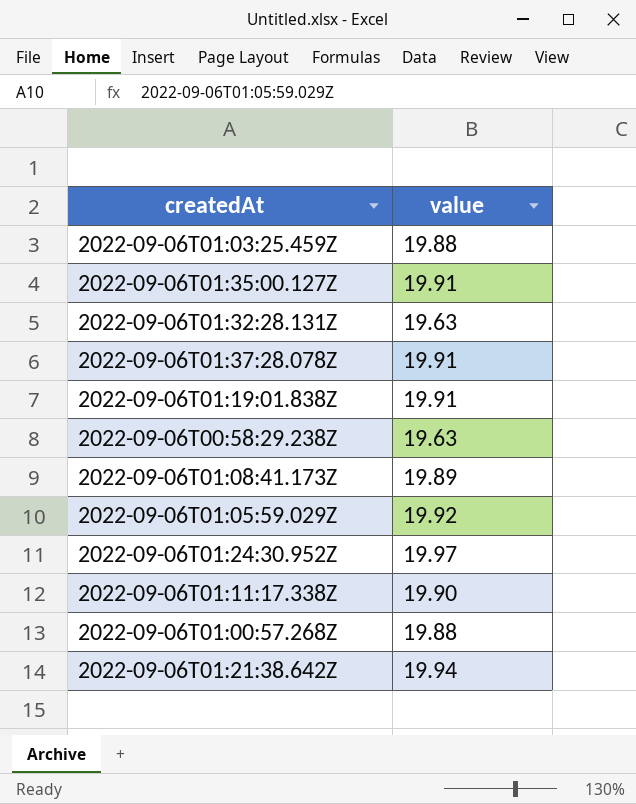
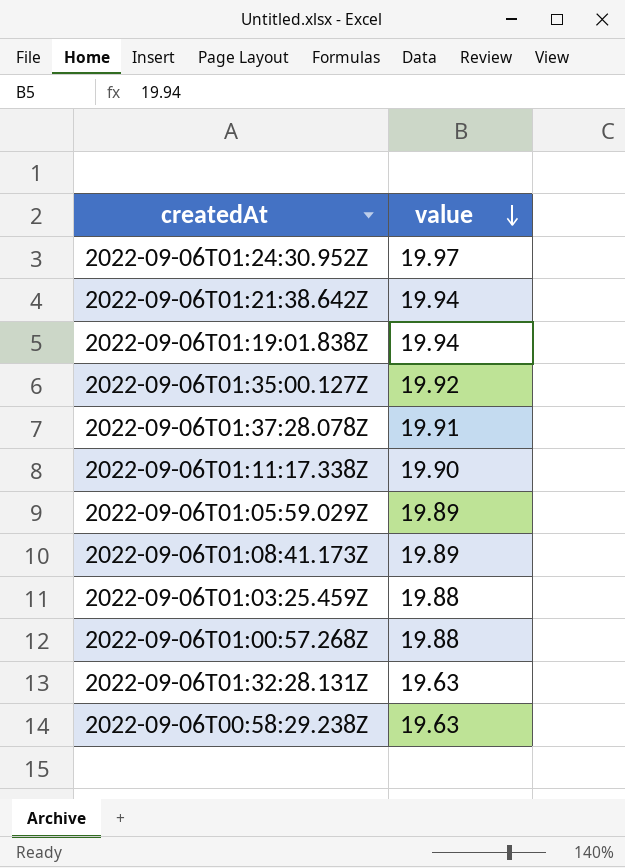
row order: none -> value descending
2022-09-06T01:19:01.838Z | value: 19.91 -> 19.94
2022-09-06T01:35:00.127Z | value: 19.91 -> 19.92
2022-09-06T01:05:59.029Z | value: 19.92 -> 19.89

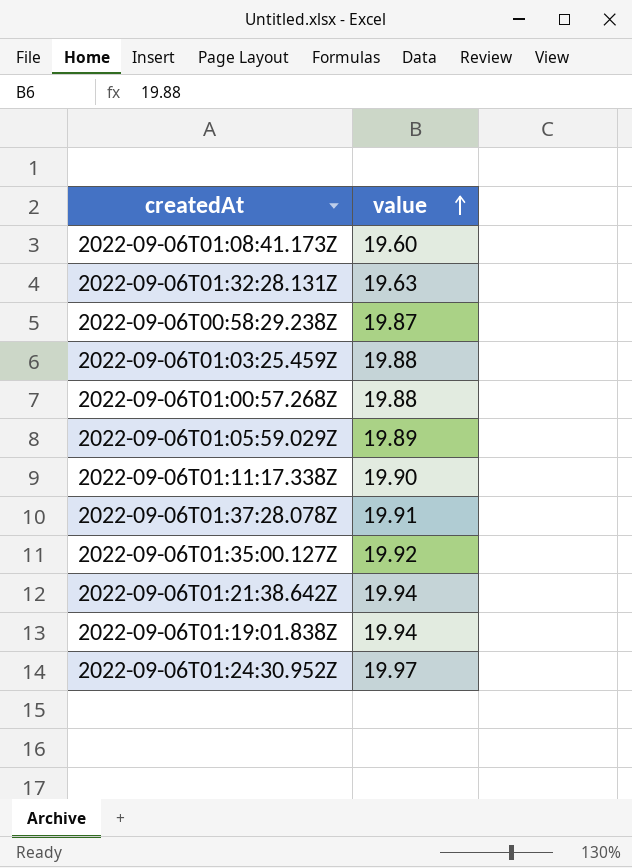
row order: value descending -> value ascending
2022-09-06T01:08:41.173Z | value: 19.89 -> 19.60
2022-09-06T00:58:29.238Z | value: 19.63 -> 19.87

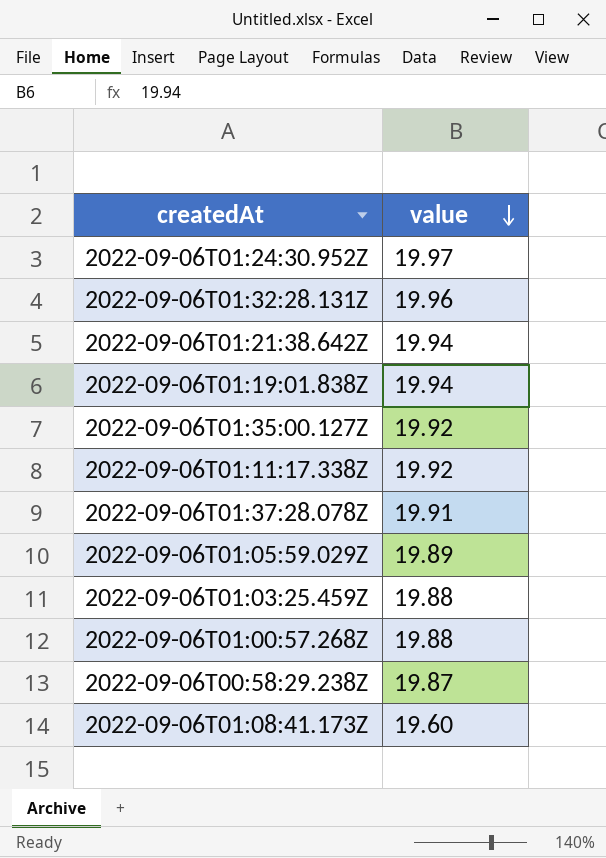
row order: value ascending -> value descending
2022-09-06T01:32:28.131Z | value: 19.63 -> 19.96
2022-09-06T01:11:17.338Z | value: 19.90 -> 19.92

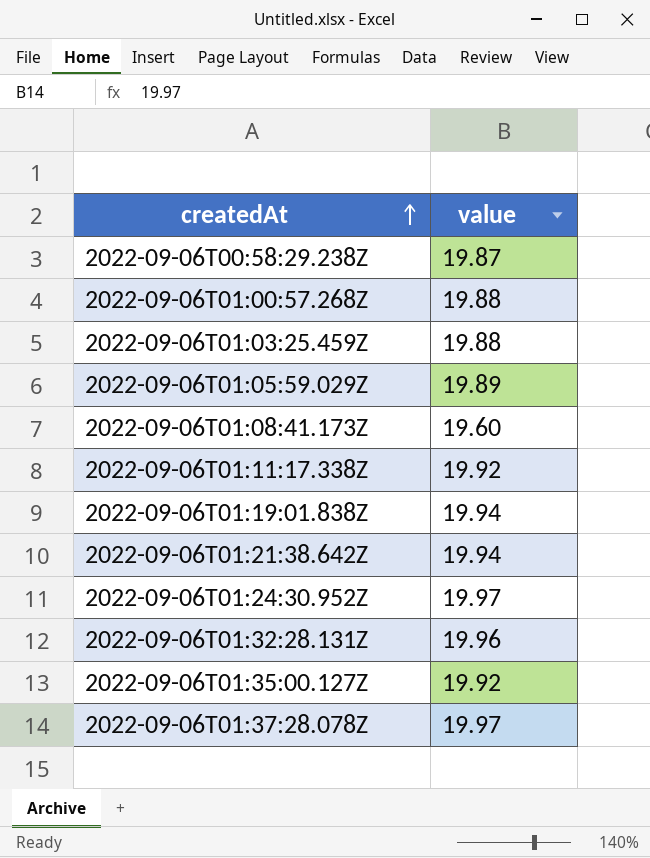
row order: value descending -> createdAt ascending
2022-09-06T01:37:28.078Z | value: 19.91 -> 19.97

